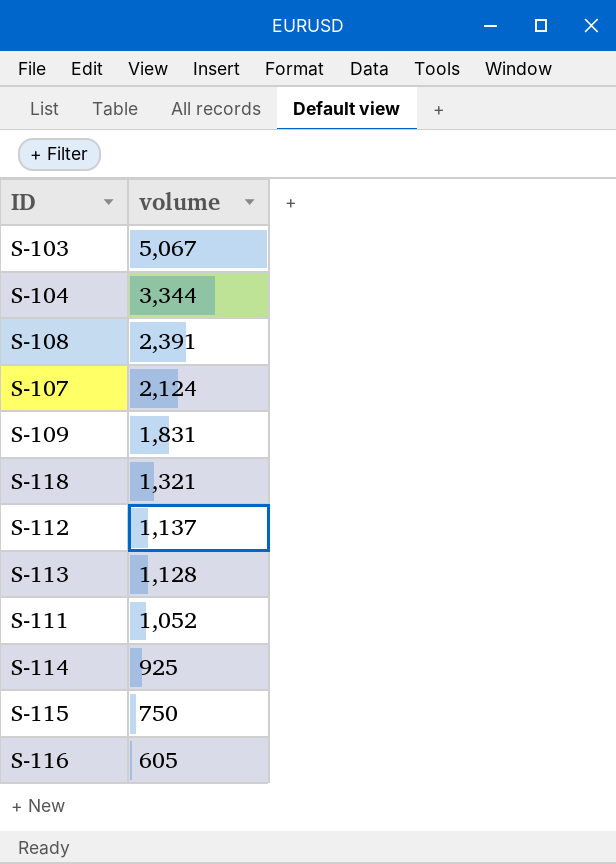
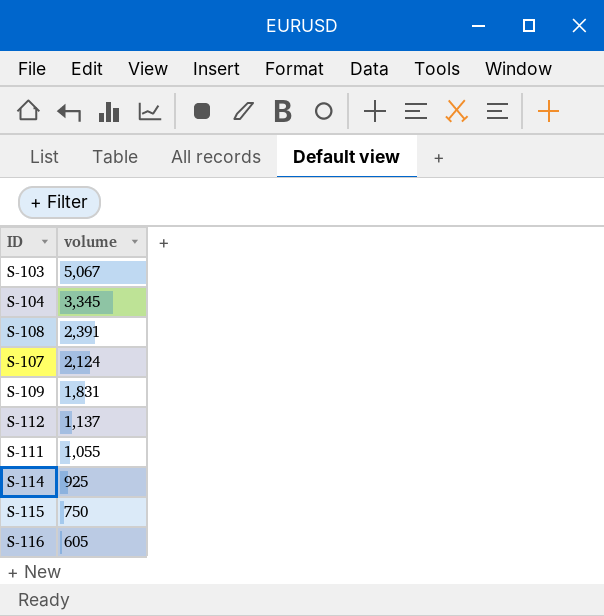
row S-118: 1,321 -> none
row S-113: 1,128 -> none
S-104 | volume: 3,344 -> 3,345
S-111 | volume: 1,052 -> 1,055

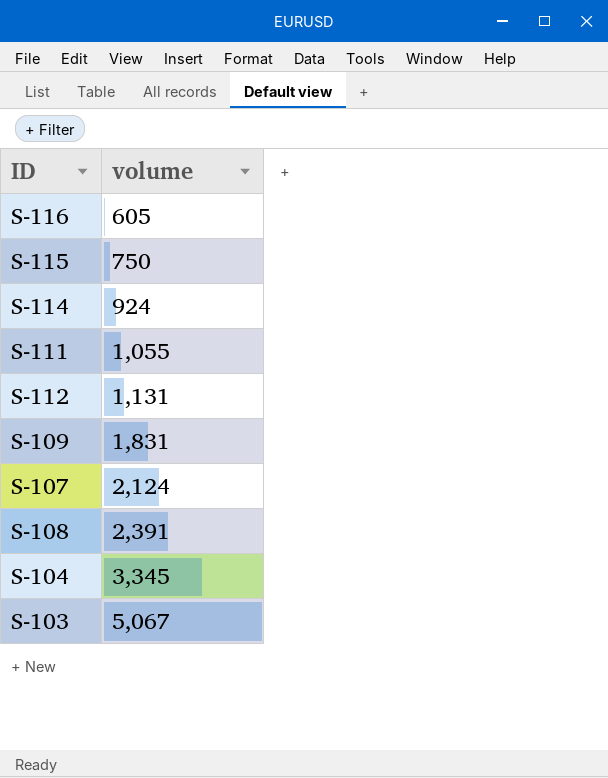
row order: volume descending -> volume ascending
S-114 | volume: 925 -> 924
S-112 | volume: 1,137 -> 1,131

